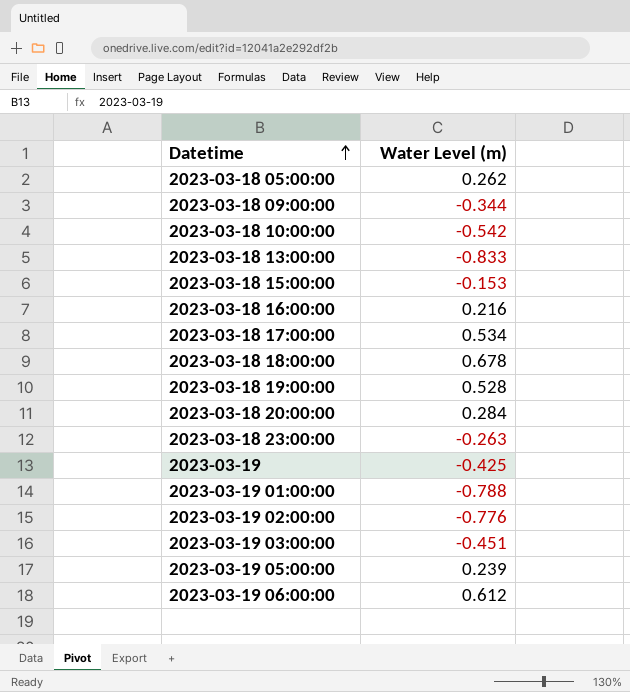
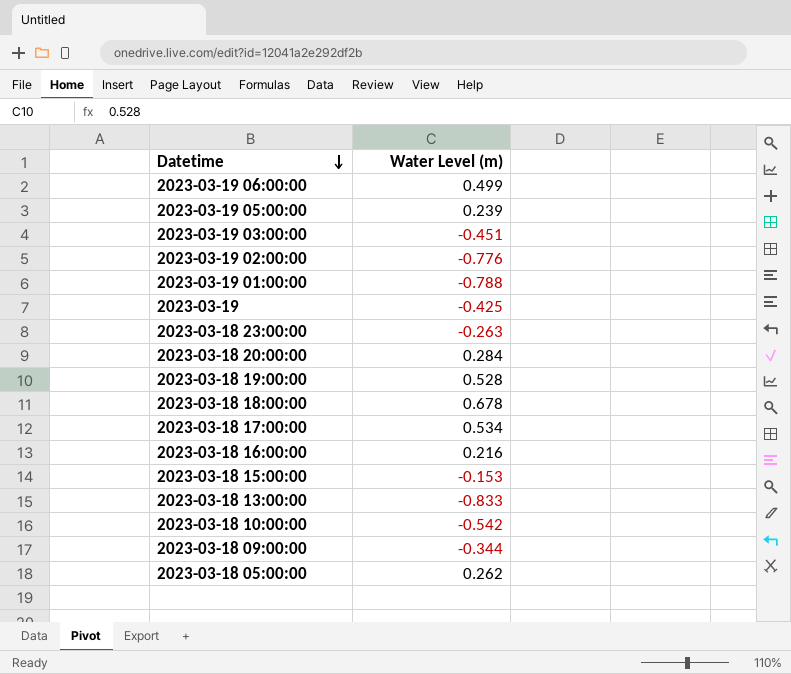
row order: Datetime ascending -> Datetime descending
2023-03-19 06:00:00 | Water Level (m): 0.612 -> 0.499

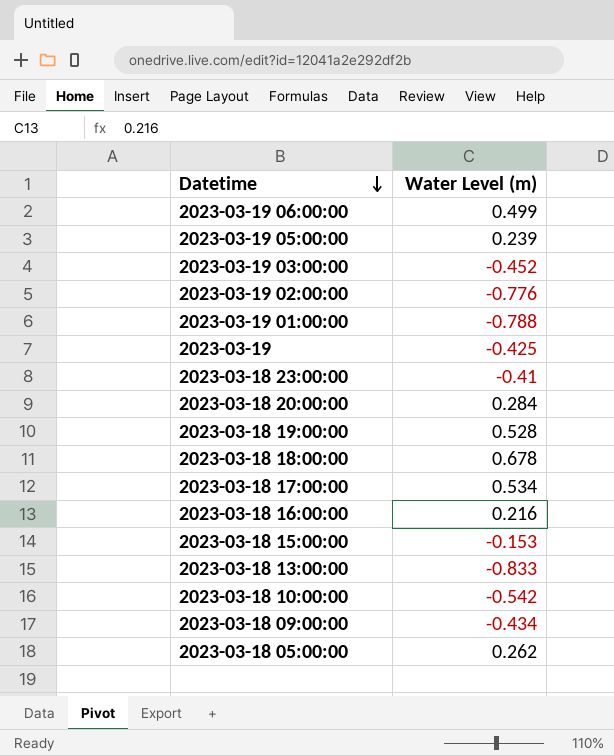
2023-03-19 03:00:00 | Water Level (m): -0.451 -> -0.452
2023-03-18 23:00:00 | Water Level (m): -0.263 -> -0.41
2023-03-18 09:00:00 | Water Level (m): -0.344 -> -0.434

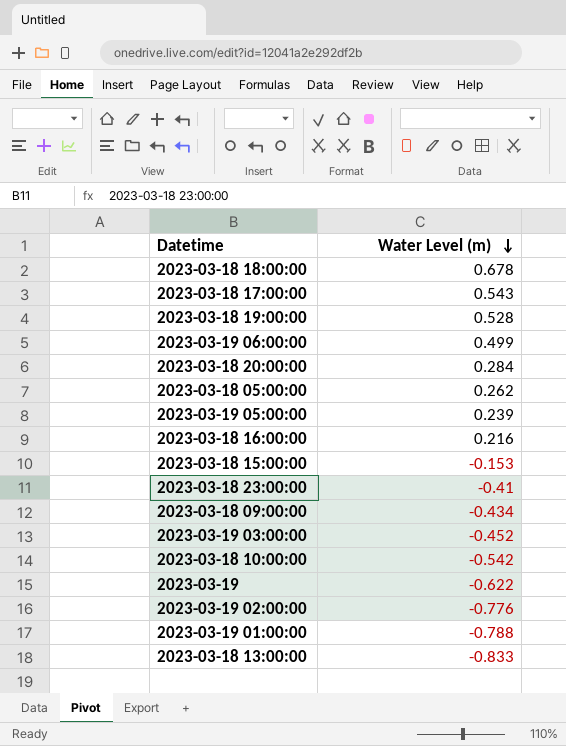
row order: Datetime descending -> Water Level (m) descending
2023-03-18 17:00:00 | Water Level (m): 0.534 -> 0.543
2023-03-19 | Water Level (m): -0.425 -> -0.622

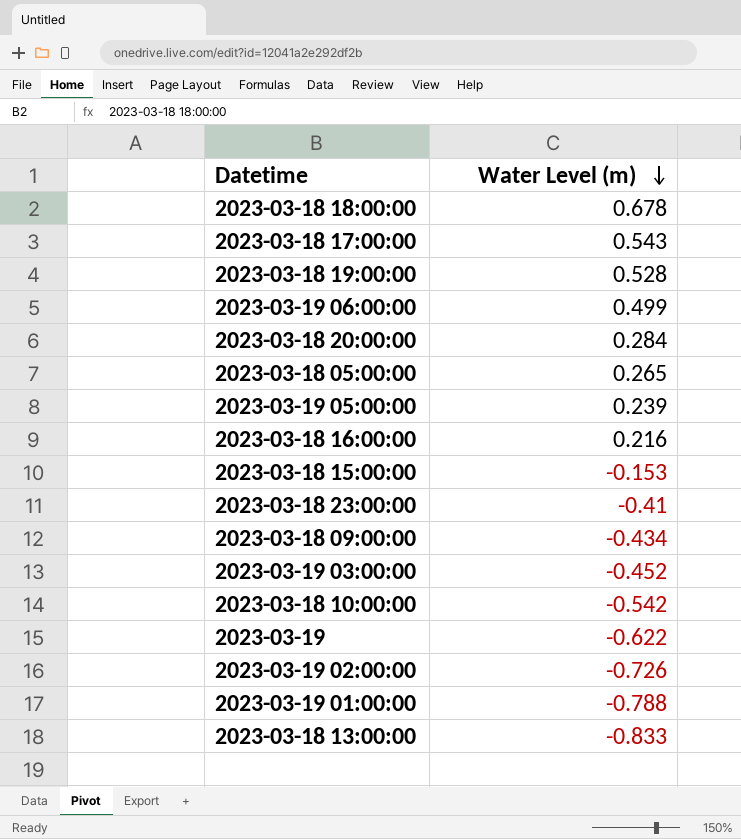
2023-03-18 05:00:00 | Water Level (m): 0.262 -> 0.265
2023-03-19 02:00:00 | Water Level (m): -0.776 -> -0.726

